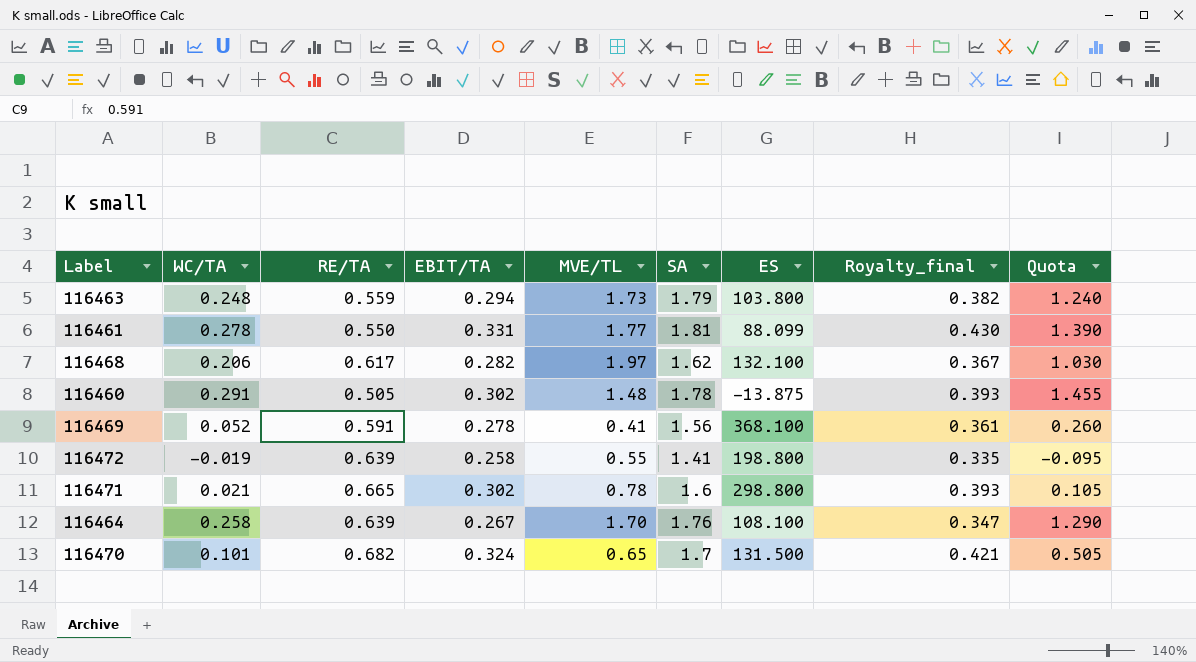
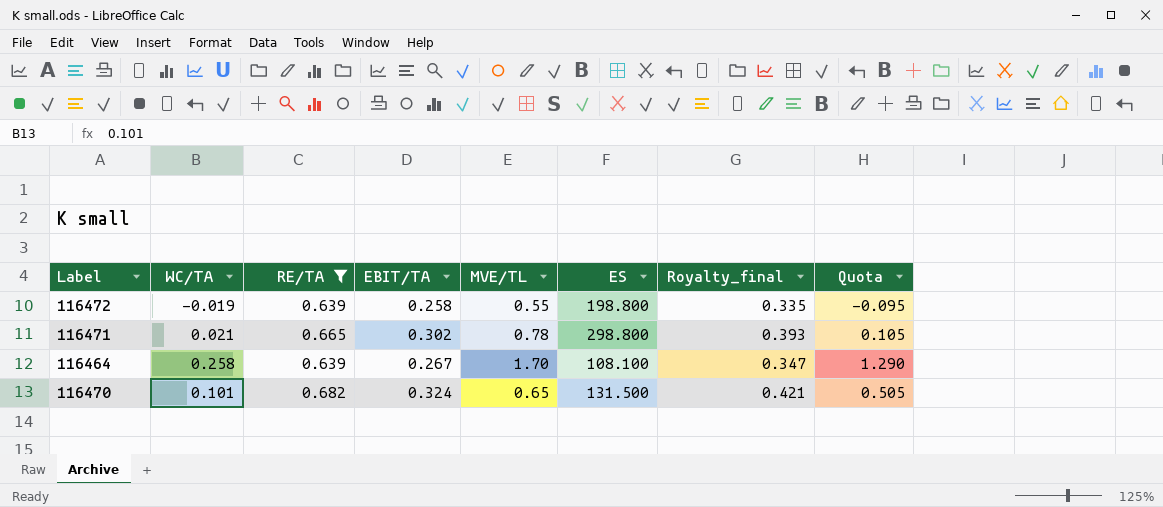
filter: none -> RE/TA >= 0.639
column SA | position: 6 -> none

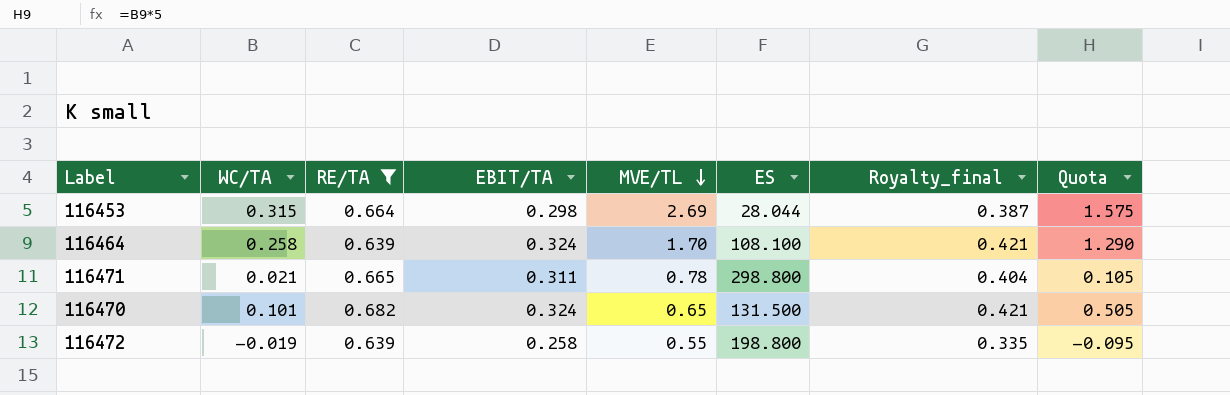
row order: none -> MVE/TL descending
row 116453: none -> 0.315 | 0.664 | 0.298 | 2.69 | 28.044 | 0.387 | 1.575
116464 | EBIT/TA: 0.267 -> 0.324
116464 | Royalty_final: 0.347 -> 0.421
116471 | EBIT/TA: 0.302 -> 0.311
116471 | Royalty_final: 0.393 -> 0.404

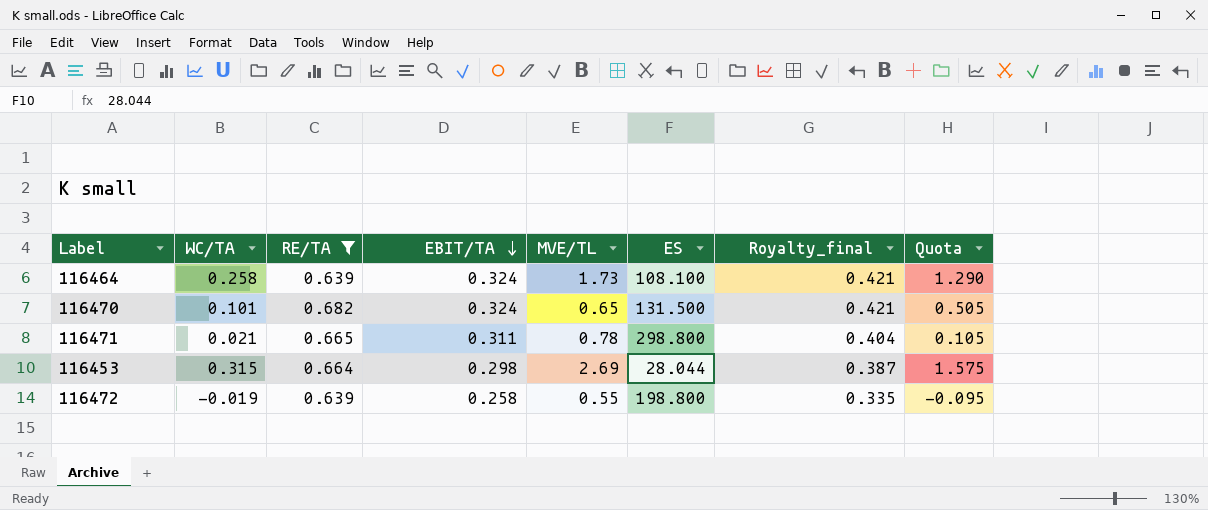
row order: MVE/TL descending -> EBIT/TA descending
116464 | MVE/TL: 1.70 -> 1.73

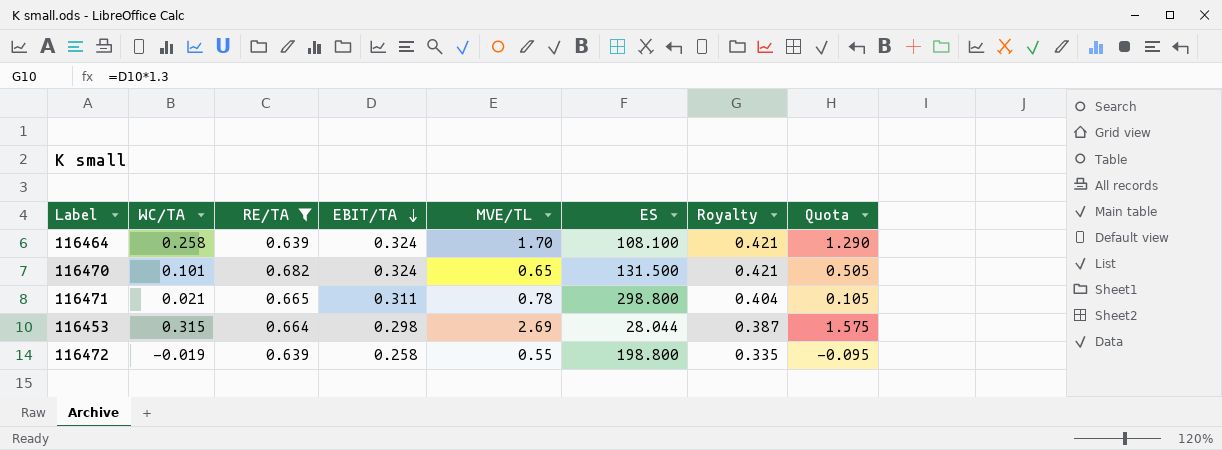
column name: Royalty_final -> Royalty
116464 | MVE/TL: 1.73 -> 1.70

